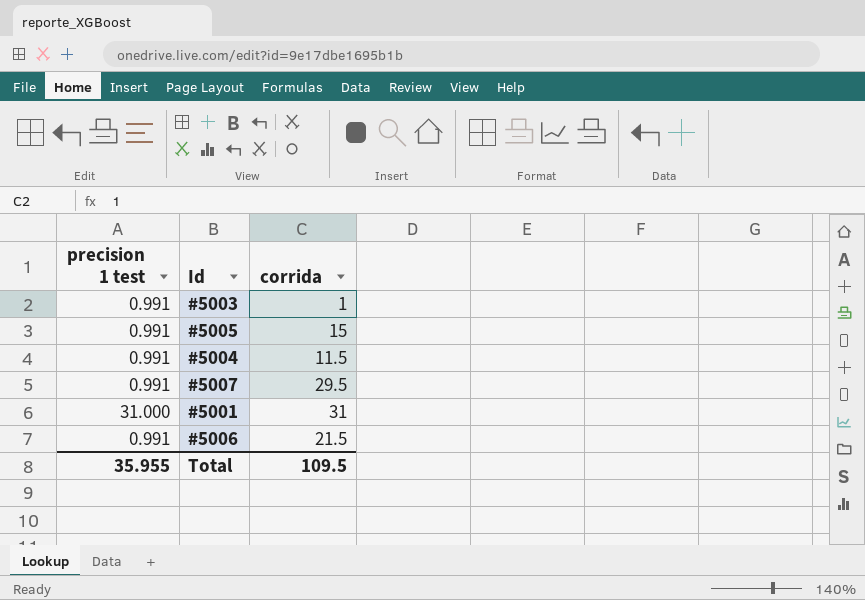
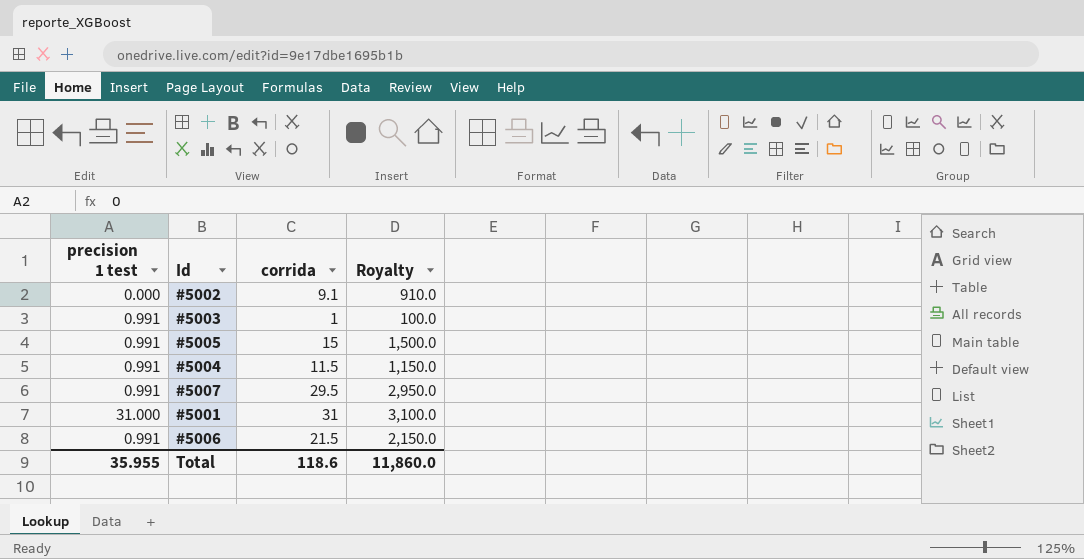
column Royalty | formula: none -> [corrida] * 100
row #5002: none -> 0.000 | 9.1 | 910.0
Total | corrida: 109.5 -> 118.6

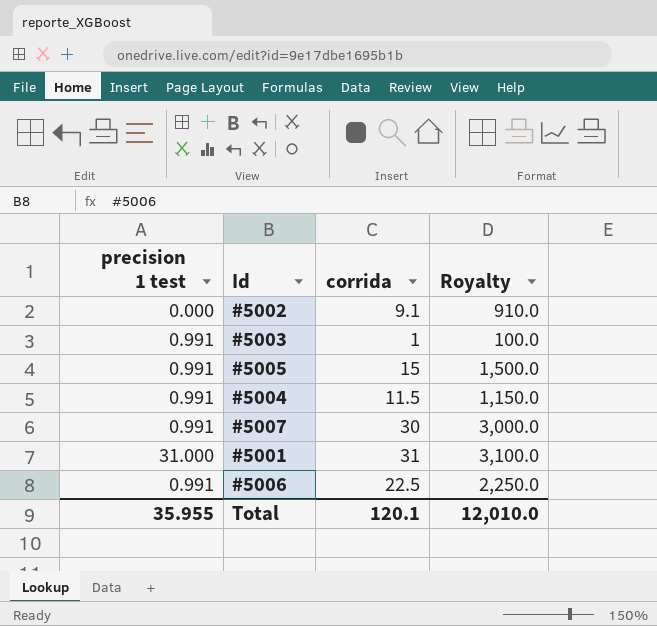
#5007 | corrida: 29.5 -> 30
#5007 | Royalty: 2,950.0 -> 3,000.0
#5006 | corrida: 21.5 -> 22.5
#5006 | Royalty: 2,150.0 -> 2,250.0
Total | corrida: 118.6 -> 120.1
Total | Royalty: 11,860.0 -> 12,010.0

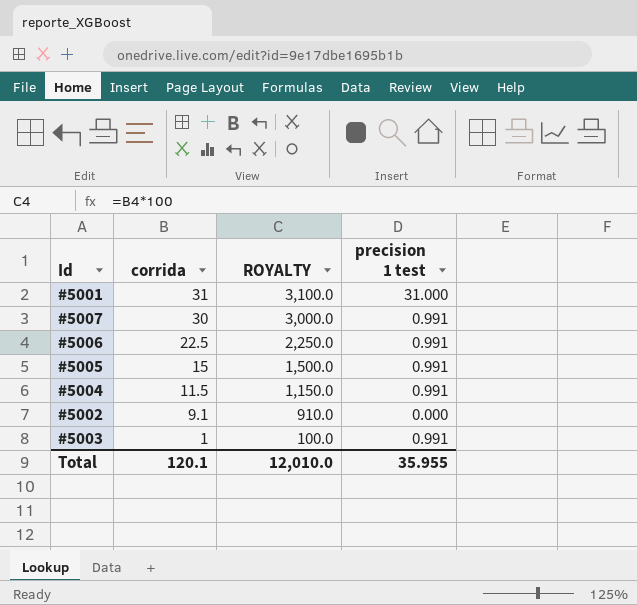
row order: none -> corrida descending
column name: Royalty -> ROYALTY
column precision 1 test | position: 1 -> 4

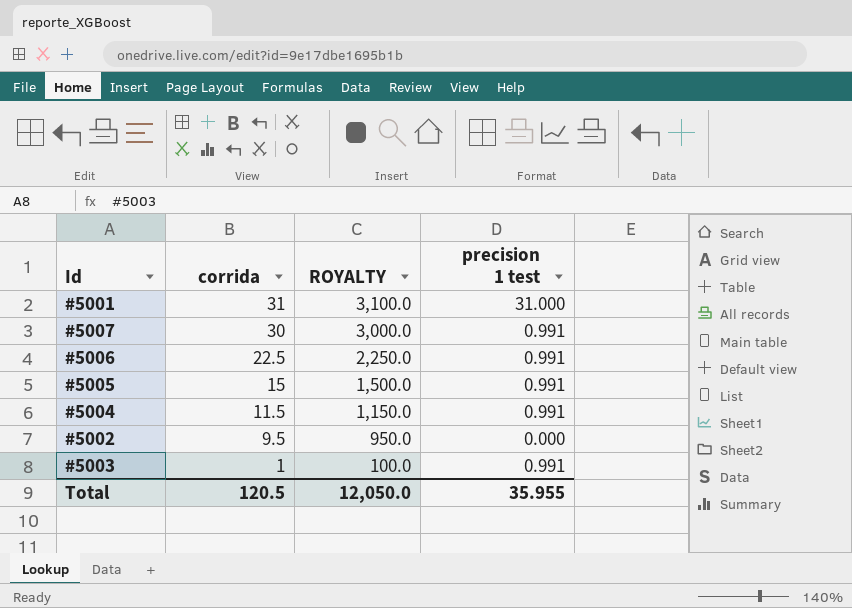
#5002 | corrida: 9.1 -> 9.5
#5002 | ROYALTY: 910.0 -> 950.0
Total | corrida: 120.1 -> 120.5
Total | ROYALTY: 12,010.0 -> 12,050.0

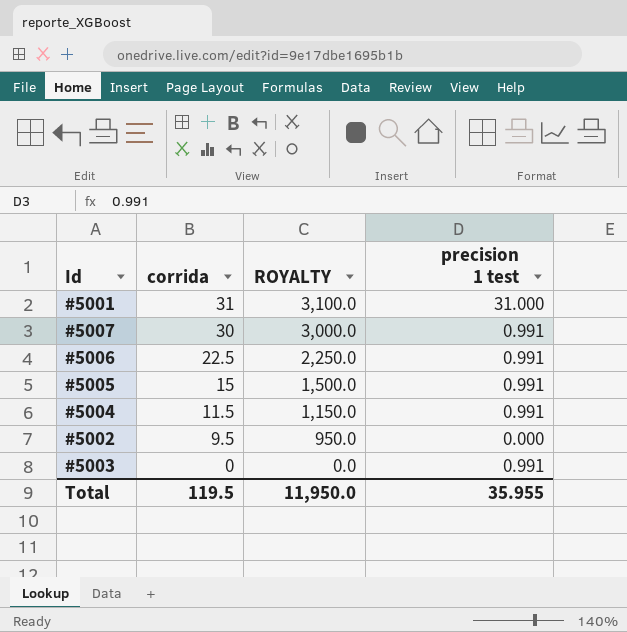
#5003 | corrida: 1 -> 0
#5003 | ROYALTY: 100.0 -> 0.0
Total | corrida: 120.5 -> 119.5
Total | ROYALTY: 12,050.0 -> 11,950.0

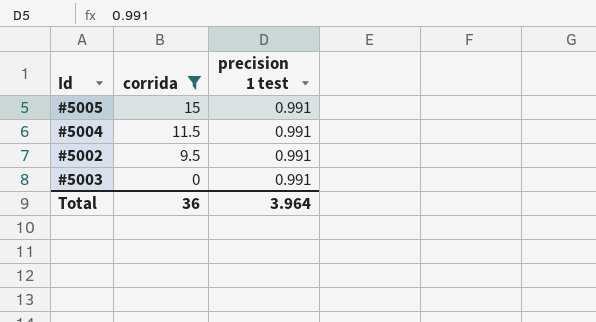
filter: none -> corrida <= 15
column ROYALTY | formula: [corrida] * 100 -> none
#5002 | precision 1 test: 0.000 -> 0.991
Total | corrida: 119.5 -> 36
Total | precision 1 test: 35.955 -> 3.964

